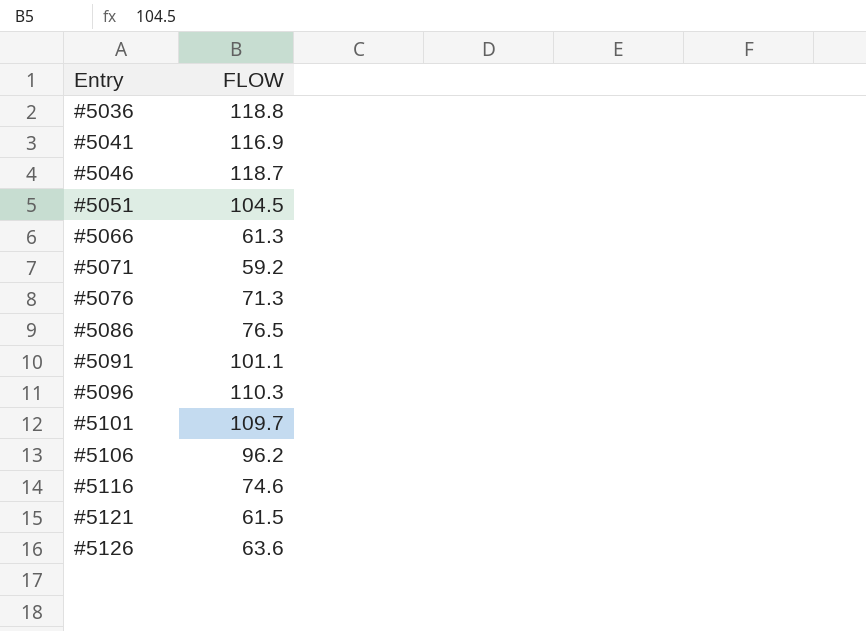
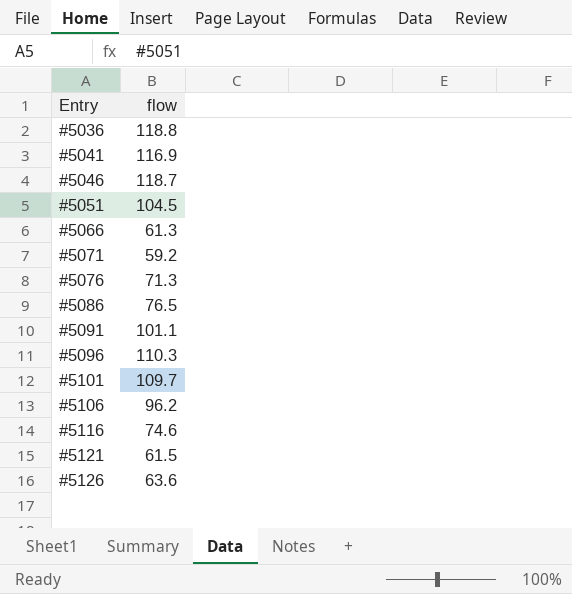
column name: FLOW -> flow

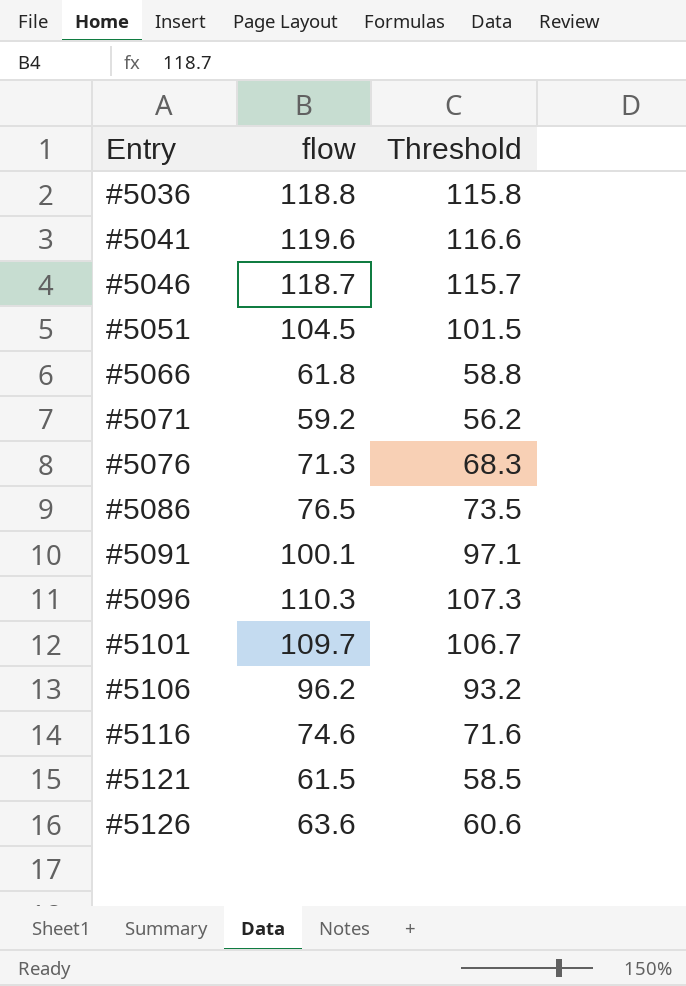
column Threshold | formula: none -> [flow] - 3
#5041 | flow: 116.9 -> 119.6
#5066 | flow: 61.3 -> 61.8
#5091 | flow: 101.1 -> 100.1

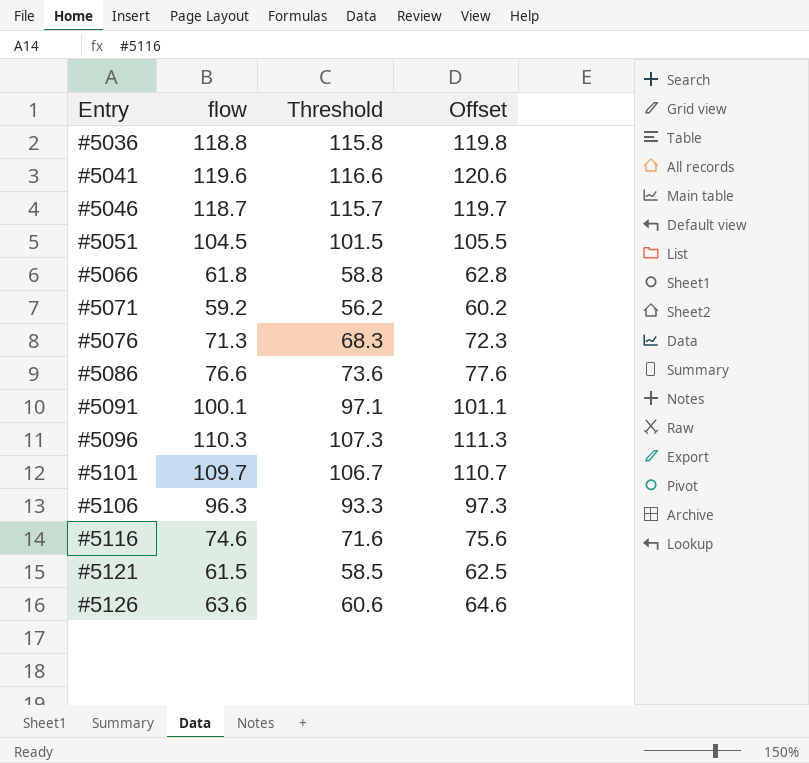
column Offset | formula: none -> [flow] + 1
#5086 | flow: 76.5 -> 76.6
#5086 | Threshold: 73.5 -> 73.6
#5106 | flow: 96.2 -> 96.3
#5106 | Threshold: 93.2 -> 93.3

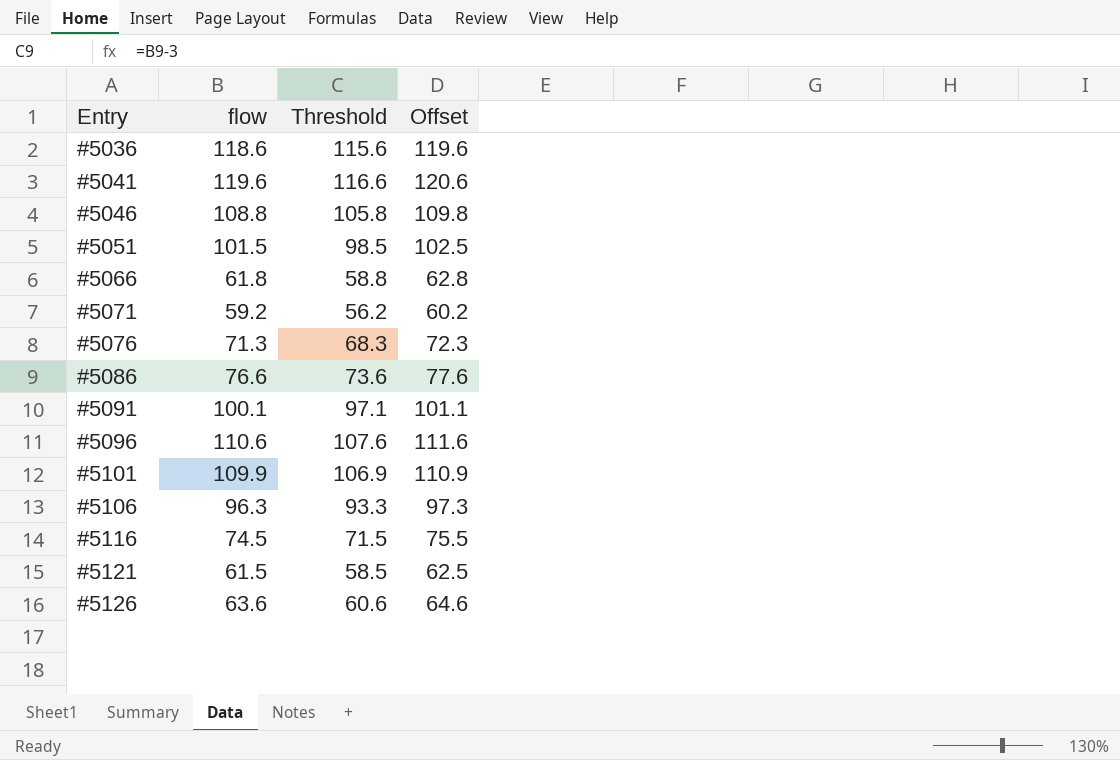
#5036 | flow: 118.8 -> 118.6
#5036 | Threshold: 115.8 -> 115.6
#5036 | Offset: 119.8 -> 119.6
#5046 | flow: 118.7 -> 108.8
#5046 | Threshold: 115.7 -> 105.8
#5046 | Offset: 119.7 -> 109.8
#5051 | flow: 104.5 -> 101.5
#5051 | Threshold: 101.5 -> 98.5
#5051 | Offset: 105.5 -> 102.5
#5096 | flow: 110.3 -> 110.6
#5096 | Threshold: 107.3 -> 107.6
#5096 | Offset: 111.3 -> 111.6
#5101 | flow: 109.7 -> 109.9
#5101 | Threshold: 106.7 -> 106.9
#5101 | Offset: 110.7 -> 110.9
#5116 | flow: 74.6 -> 74.5
#5116 | Threshold: 71.6 -> 71.5
#5116 | Offset: 75.6 -> 75.5

